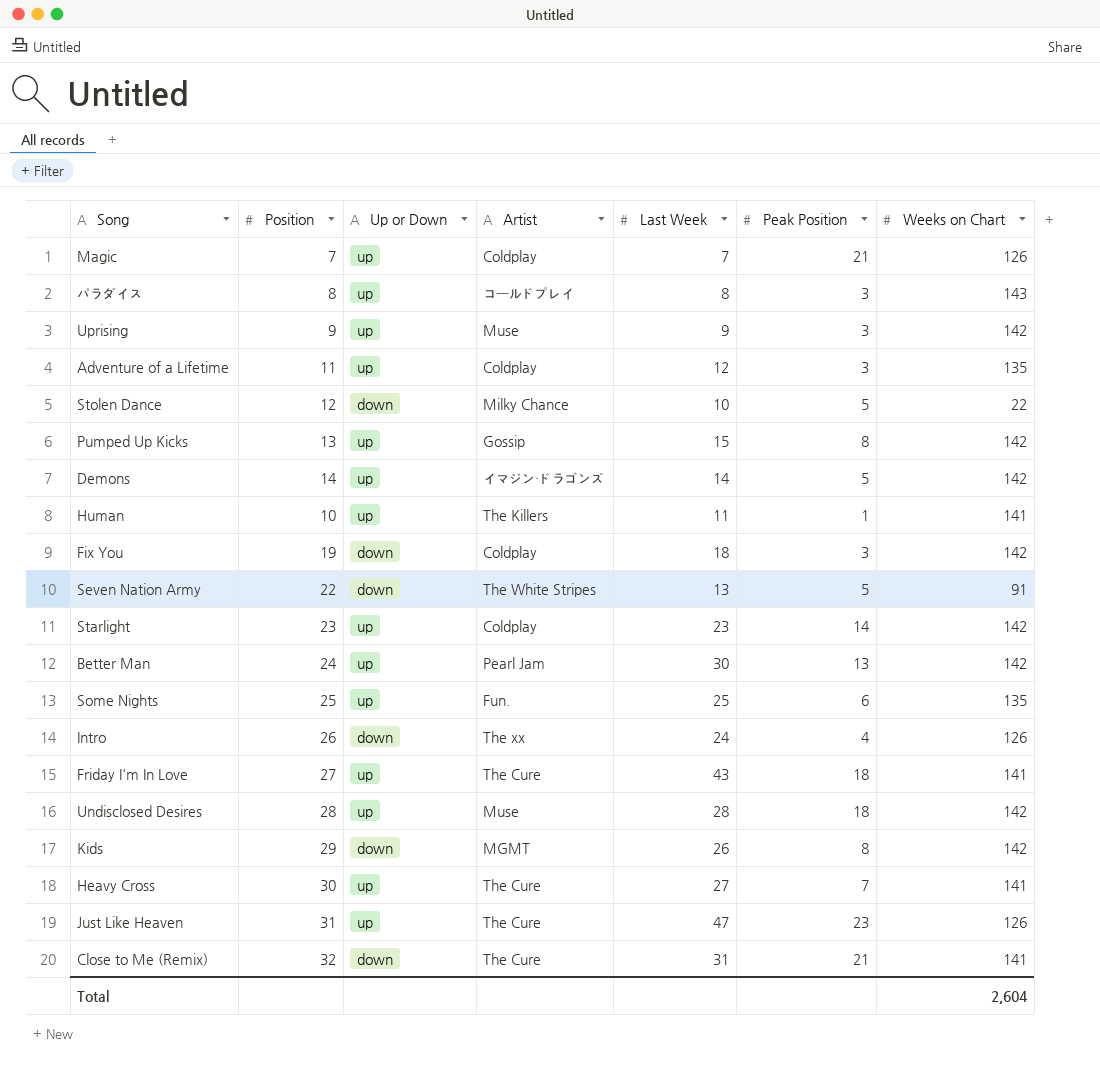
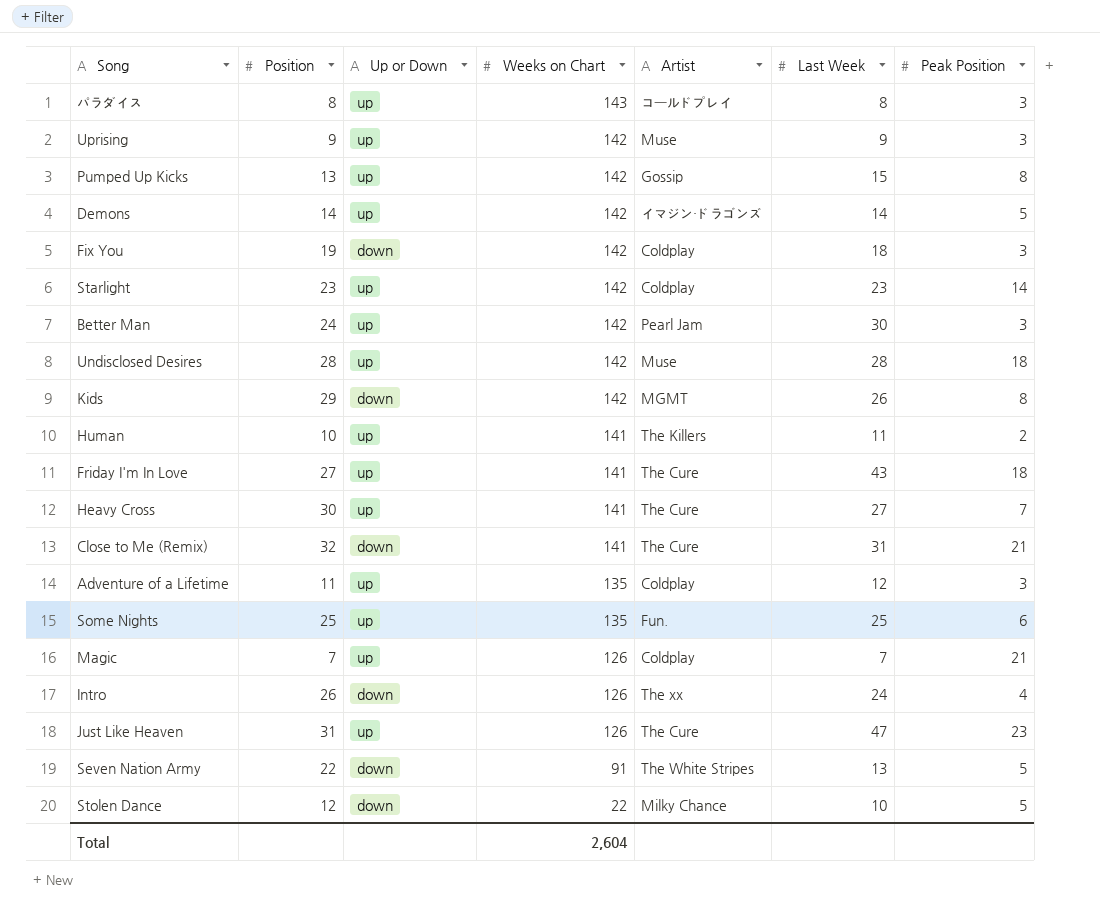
row order: none -> Weeks on Chart descending
column Weeks on Chart | position: 7 -> 4
Better Man | Peak Position: 13 -> 3
Human | Peak Position: 1 -> 2

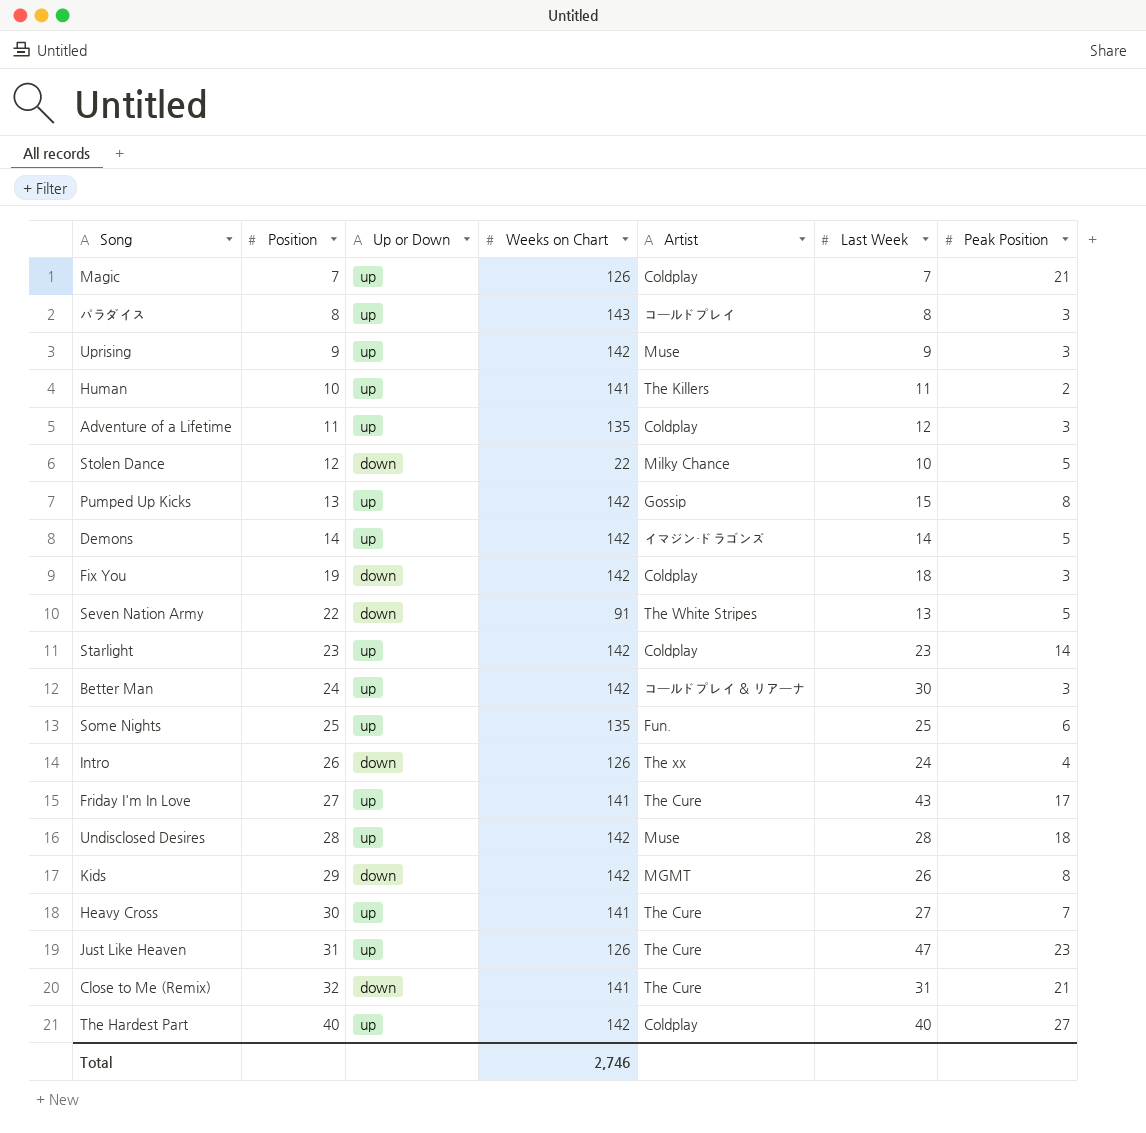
row order: Weeks on Chart descending -> Position ascending
Better Man | Artist: Pearl Jam -> コールドプレイ & リアーナ
Friday I'm In Love | Peak Position: 18 -> 17
row The Hardest Part: none -> 40 | up | 142 | Coldplay | 40 | 27
Total | Weeks on Chart: 2,604 -> 2,746

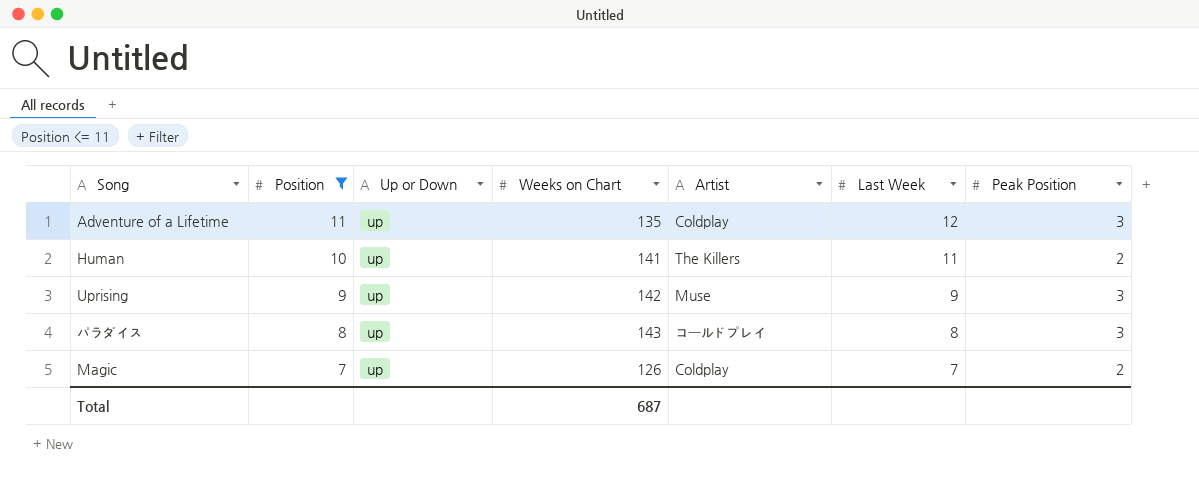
filter: none -> Position <= 11
row order: Position ascending -> Position descending
Magic | Peak Position: 21 -> 2
Total | Weeks on Chart: 2,746 -> 687

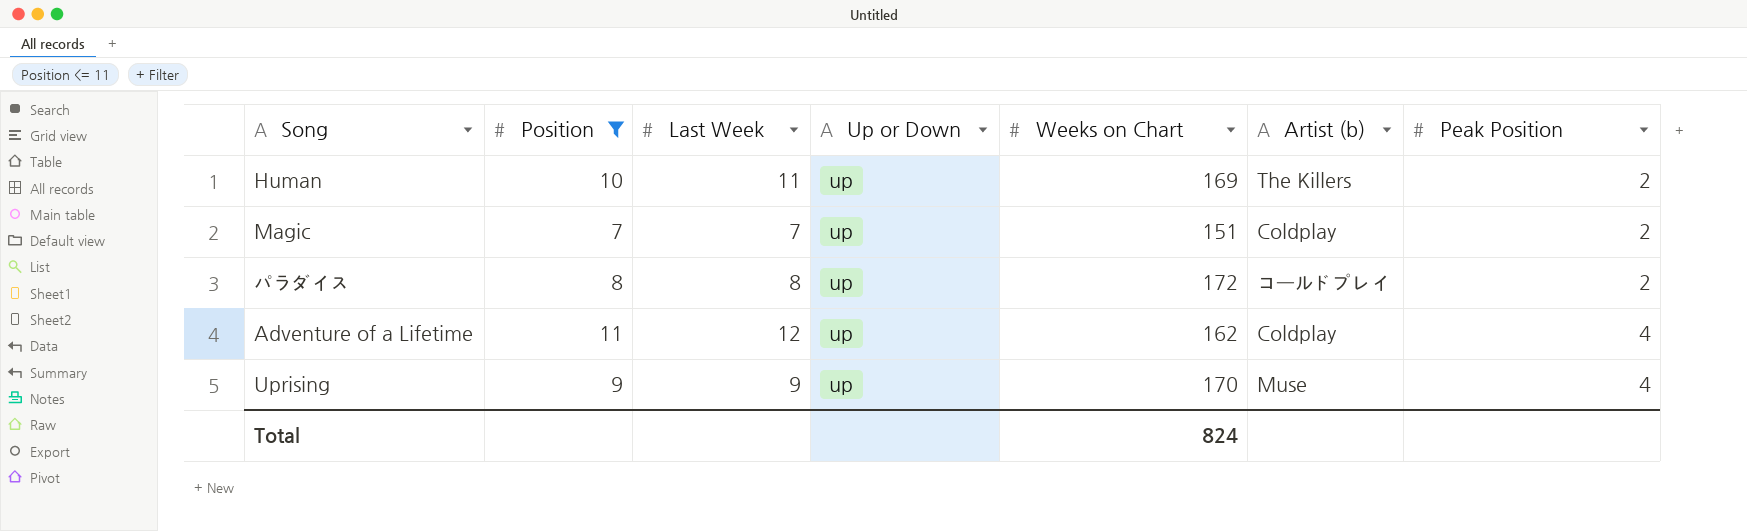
row order: Position descending -> Peak Position ascending
column Last Week | position: 6 -> 3
column name: Artist -> Artist (b)
Human | Weeks on Chart: 141 -> 169
Magic | Weeks on Chart: 126 -> 151
パラダイス | Weeks on Chart: 143 -> 172
パラダイス | Peak Position: 3 -> 2
Adventure of a Lifetime | Weeks on Chart: 135 -> 162
Adventure of a Lifetime | Peak Position: 3 -> 4
Uprising | Weeks on Chart: 142 -> 170
Uprising | Peak Position: 3 -> 4
Total | Weeks on Chart: 687 -> 824

